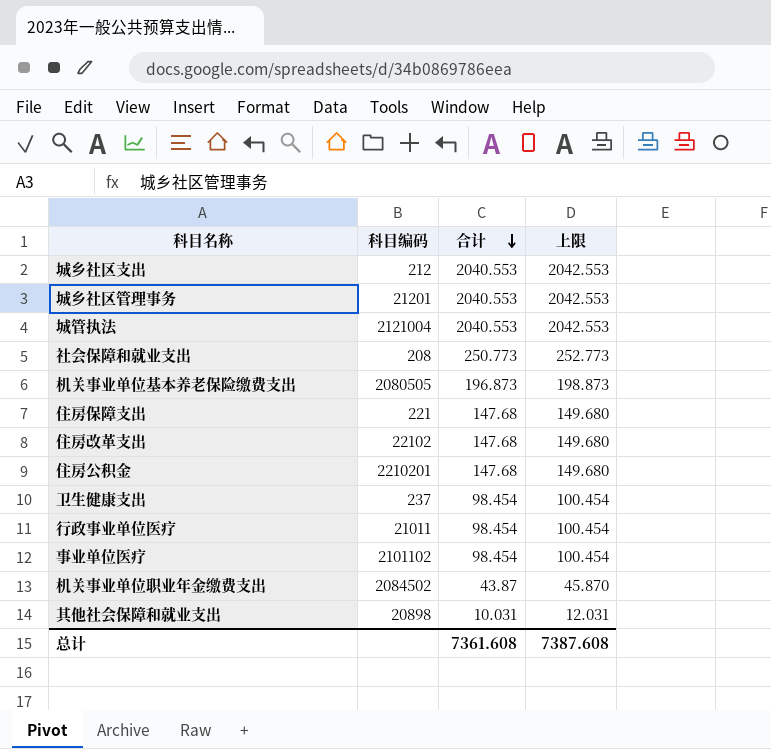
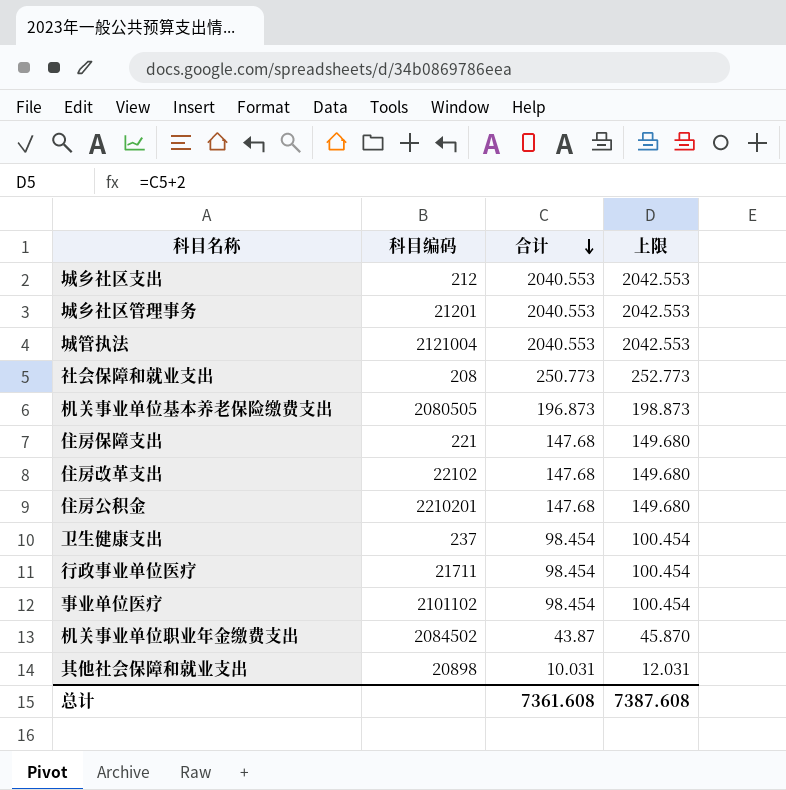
行政事业单位医疗 | 科目编码: 21011 -> 21711

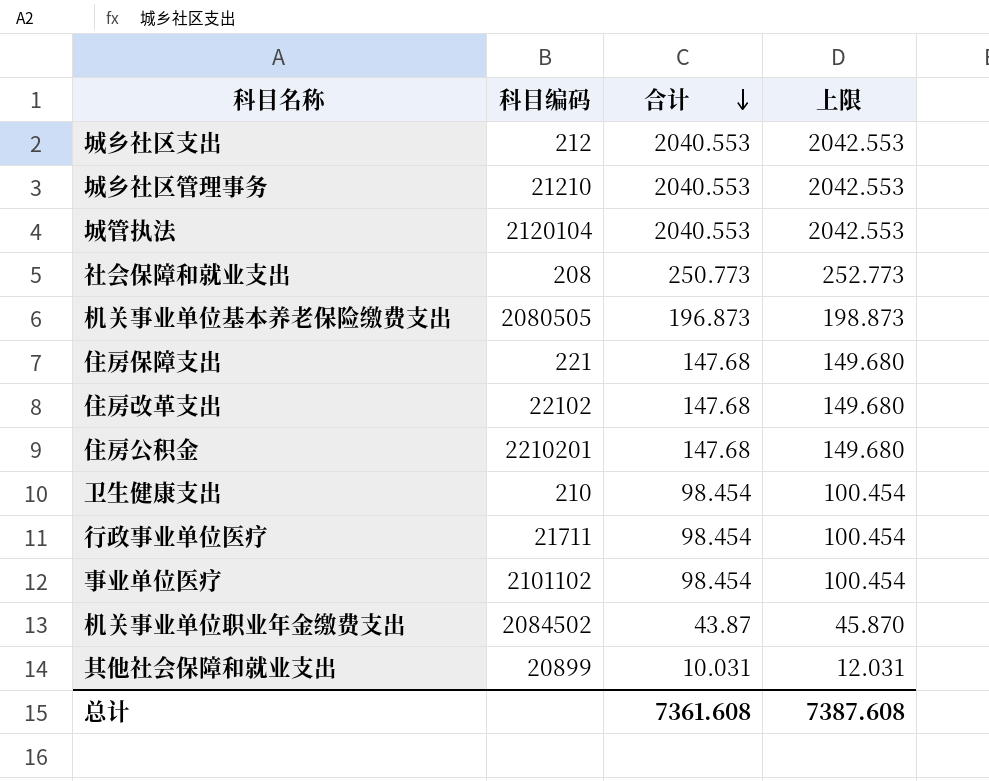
城乡社区管理事务 | 科目编码: 21201 -> 21210
城管执法 | 科目编码: 2121004 -> 2120104
卫生健康支出 | 科目编码: 237 -> 210
其他社会保障和就业支出 | 科目编码: 20898 -> 20899

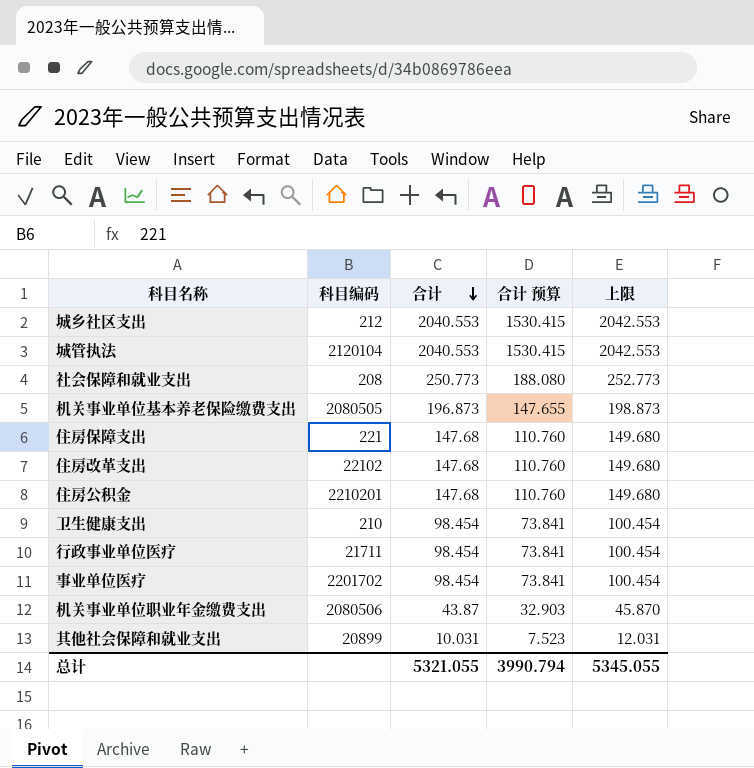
column 合计 预算 | formula: none -> [合计] * 0.75
row 城乡社区管理事务: 21210 | 2040.553 | 2042.553 -> none
事业单位医疗 | 科目编码: 2101102 -> 2201702
机关事业单位职业年金缴费支出 | 科目编码: 2084502 -> 2080506
总计 | 合计: 7361.608 -> 5321.055
总计 | 上限: 7387.608 -> 5345.055

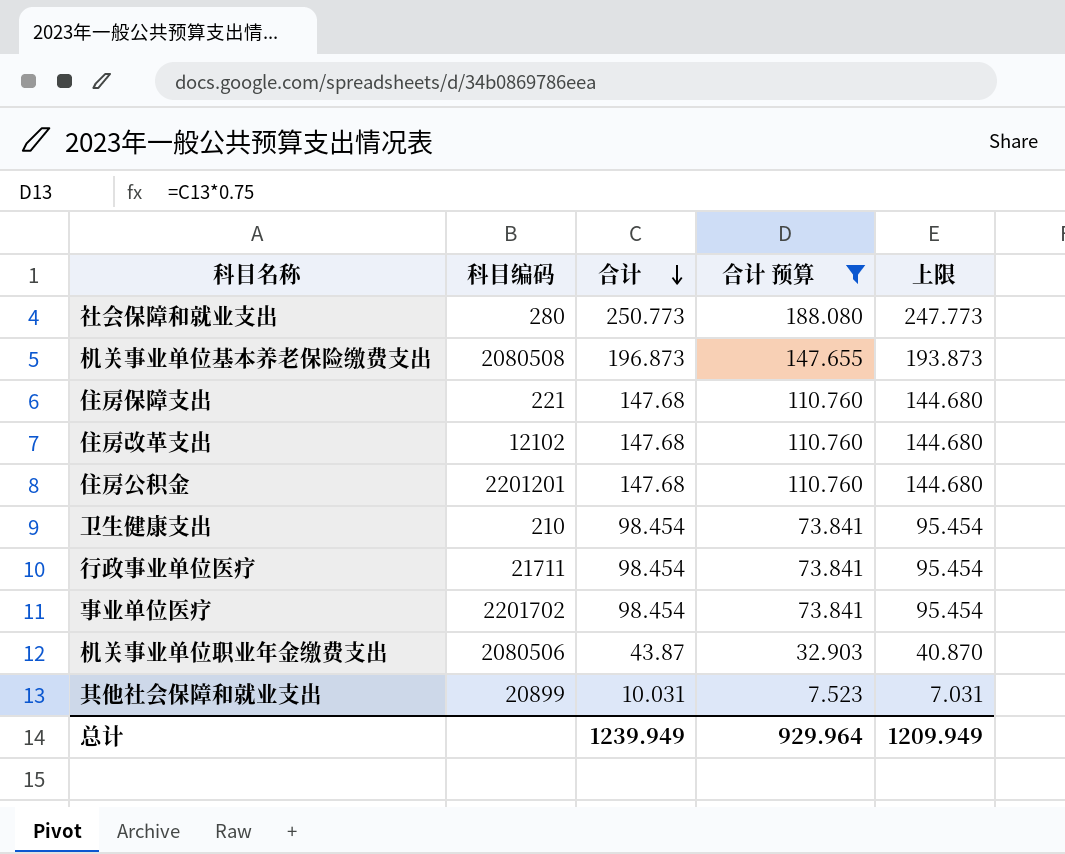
filter: none -> 合计 预算 != 1530.415
column 上限 | formula: [合计] + 2 -> [合计] - 3
社会保障和就业支出 | 科目编码: 208 -> 280
机关事业单位基本养老保险缴费支出 | 科目编码: 2080505 -> 2080508
住房改革支出 | 科目编码: 22102 -> 12102
住房公积金 | 科目编码: 2210201 -> 2201201
总计 | 合计: 5321.055 -> 1239.949
总计 | 合计 预算: 3990.794 -> 929.964
总计 | 上限: 5345.055 -> 1209.949

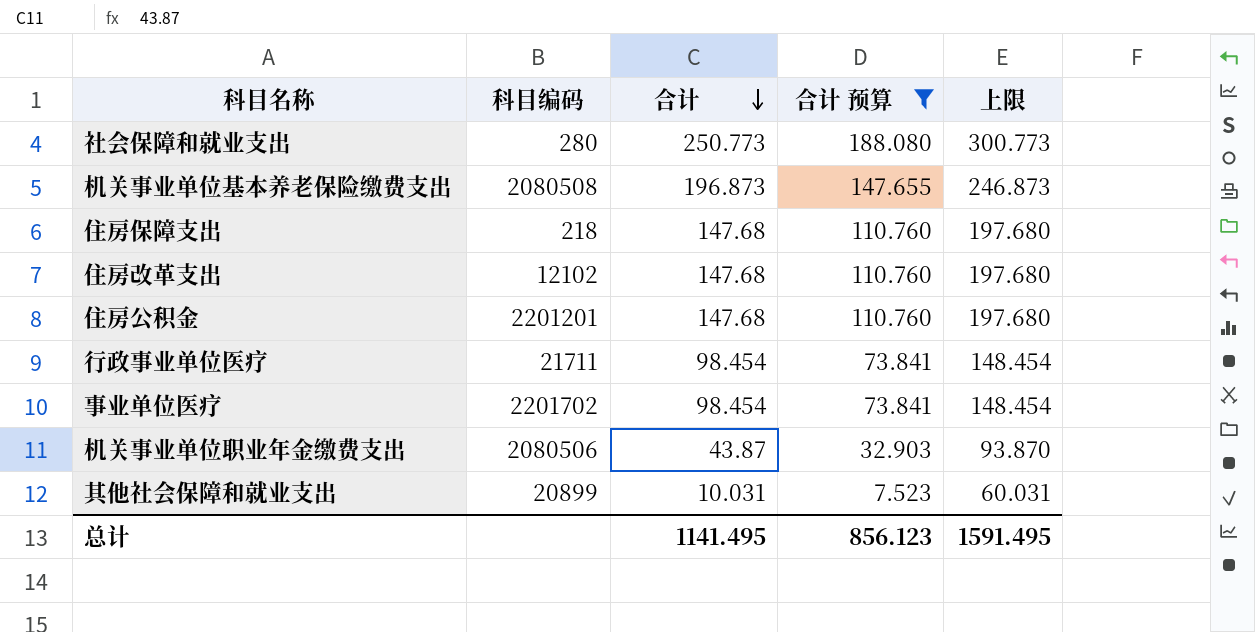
column 上限 | formula: [合计] - 3 -> [合计] + 50
row 卫生健康支出: 210 | 98.454 | 73.841 | 95.454 -> none
住房保障支出 | 科目编码: 221 -> 218
总计 | 合计: 1239.949 -> 1141.495
总计 | 合计 预算: 929.964 -> 856.123
总计 | 上限: 1209.949 -> 1591.495

